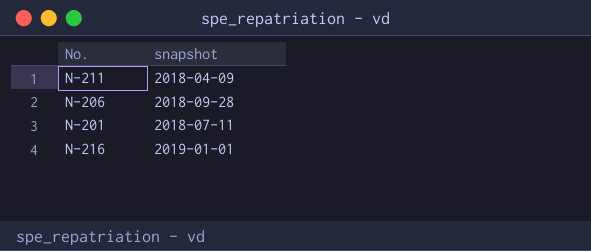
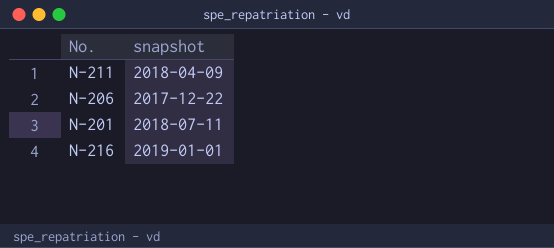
N-206 | snapshot: 2018-09-28 -> 2017-12-22

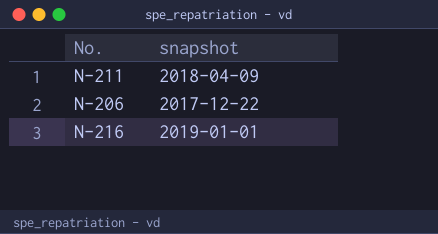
row N-201: 2018-07-11 -> none

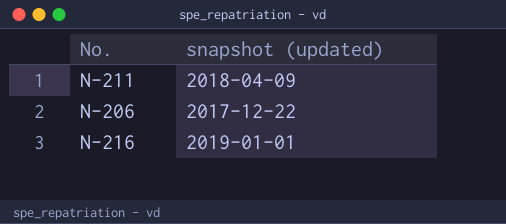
column name: snapshot -> snapshot (updated)

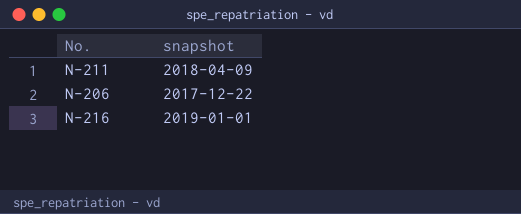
column name: snapshot (updated) -> snapshot

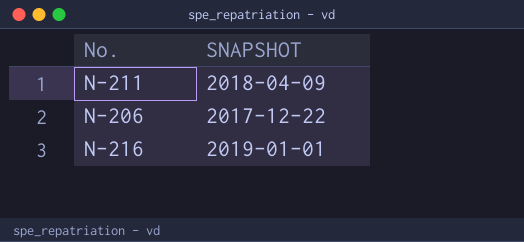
column name: snapshot -> SNAPSHOT

